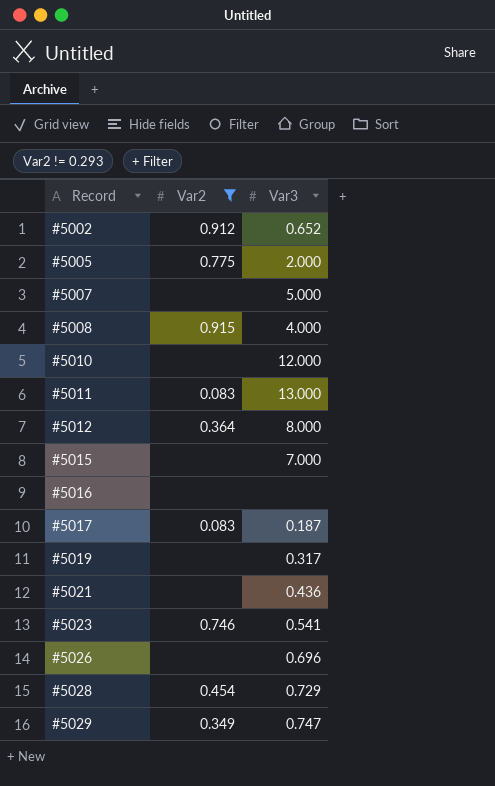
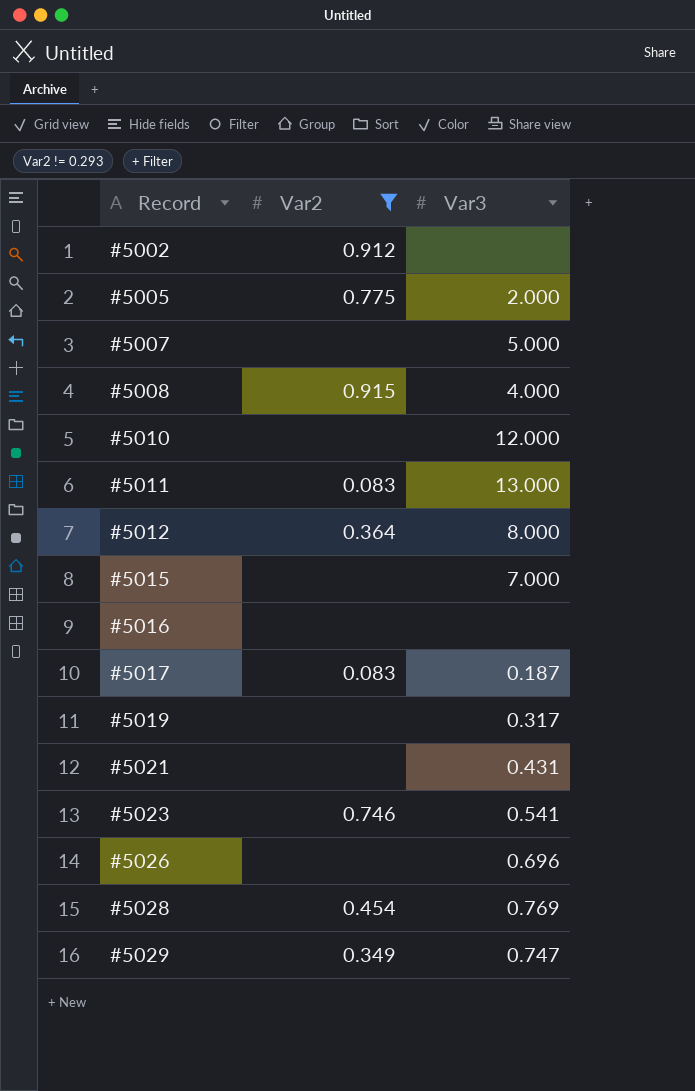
#5002 | Var3: 0.652 -> none
#5021 | Var3: 0.436 -> 0.431
#5028 | Var3: 0.729 -> 0.769

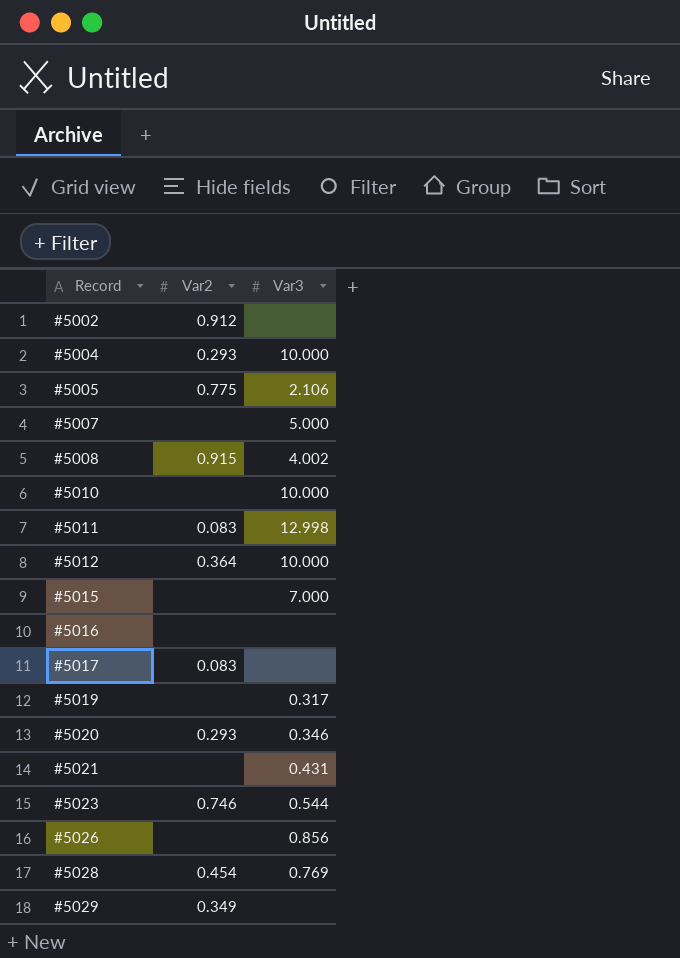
filter: Var2 != 0.293 -> none
#5005 | Var3: 2.000 -> 2.106
#5008 | Var3: 4.000 -> 4.002
#5010 | Var3: 12.000 -> 10.000
#5011 | Var3: 13.000 -> 12.998
#5012 | Var3: 8.000 -> 10.000
#5017 | Var3: 0.187 -> none
#5023 | Var3: 0.541 -> 0.544
#5026 | Var3: 0.696 -> 0.856
#5029 | Var3: 0.747 -> none

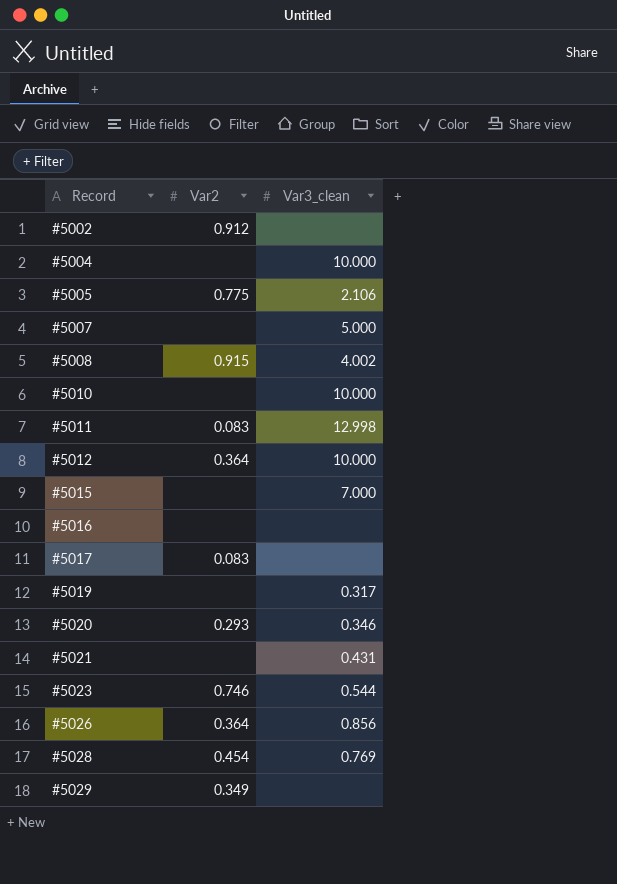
column name: Var3 -> Var3_clean
#5004 | Var2: 0.293 -> none
#5026 | Var2: none -> 0.364

